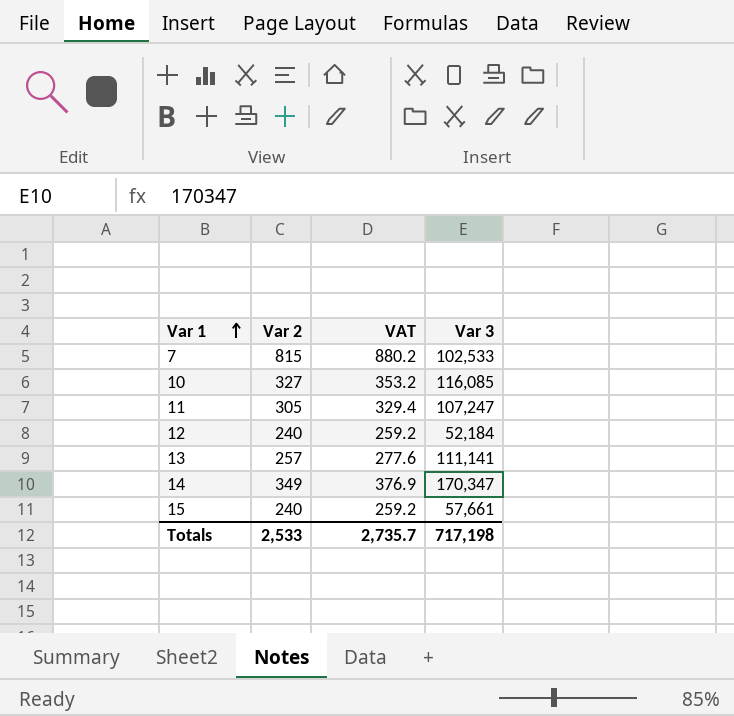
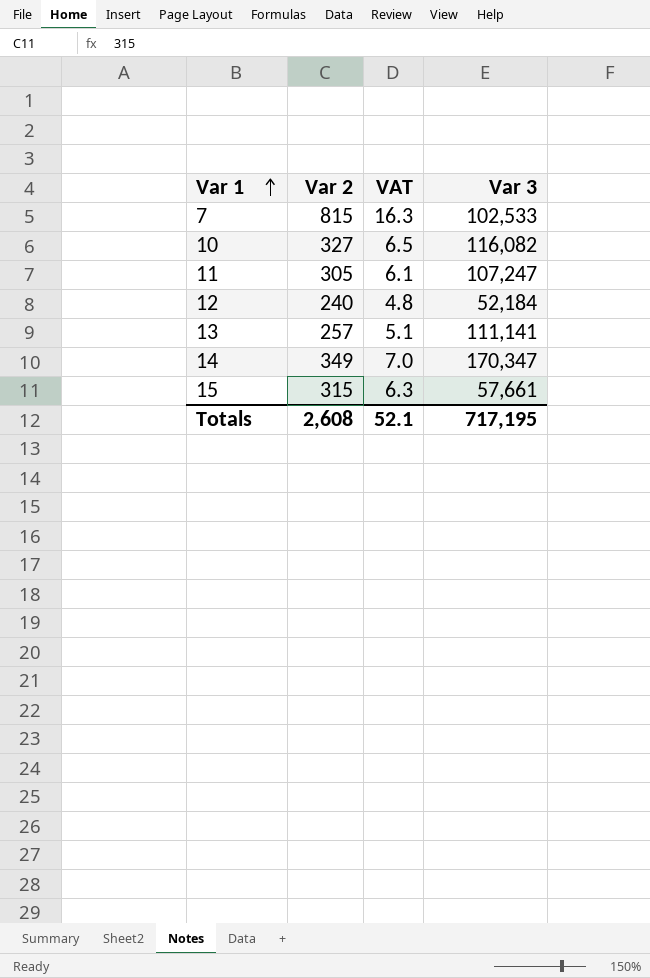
column VAT | formula: [Var 2] * 1.08 -> [Var 2] * 0.02
10 | Var 3: 116,085 -> 116,082
15 | Var 2: 240 -> 315
Totals | Var 2: 2,533 -> 2,608
Totals | VAT: 2,735.7 -> 52.1
Totals | Var 3: 717,198 -> 717,195

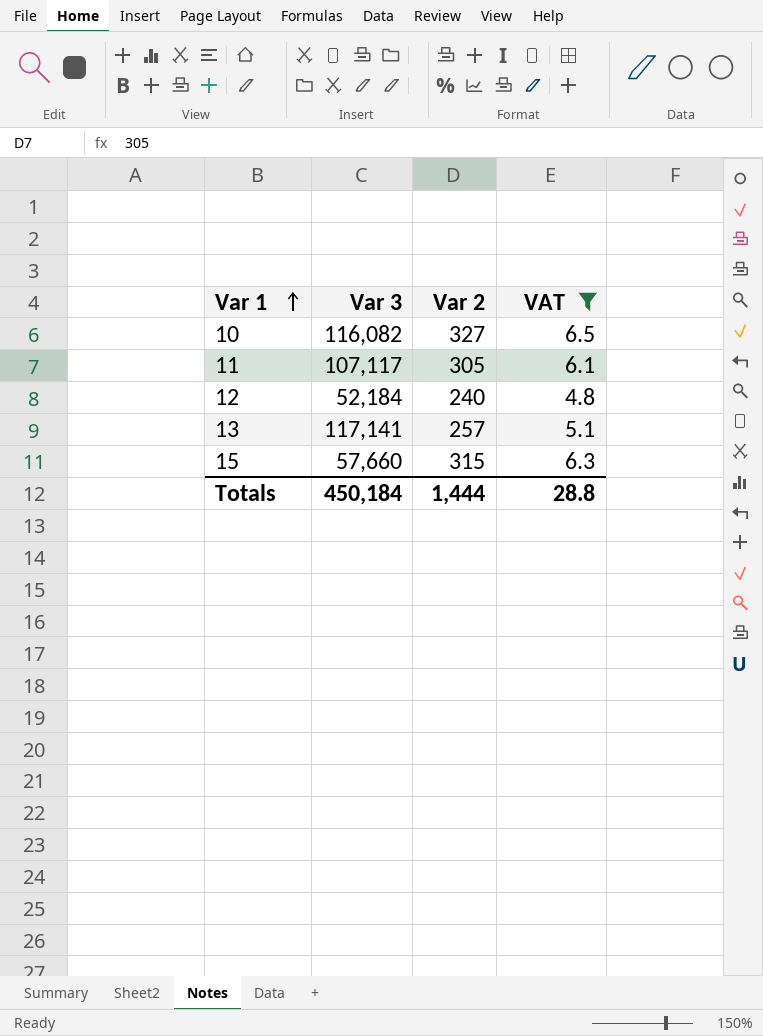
filter: none -> VAT <= 6.5
column Var 3 | position: 4 -> 2
11 | Var 3: 107,247 -> 107,117
13 | Var 3: 111,141 -> 117,141
15 | Var 3: 57,661 -> 57,660
Totals | Var 3: 717,195 -> 450,184
Totals | Var 2: 2,608 -> 1,444
Totals | VAT: 52.1 -> 28.8

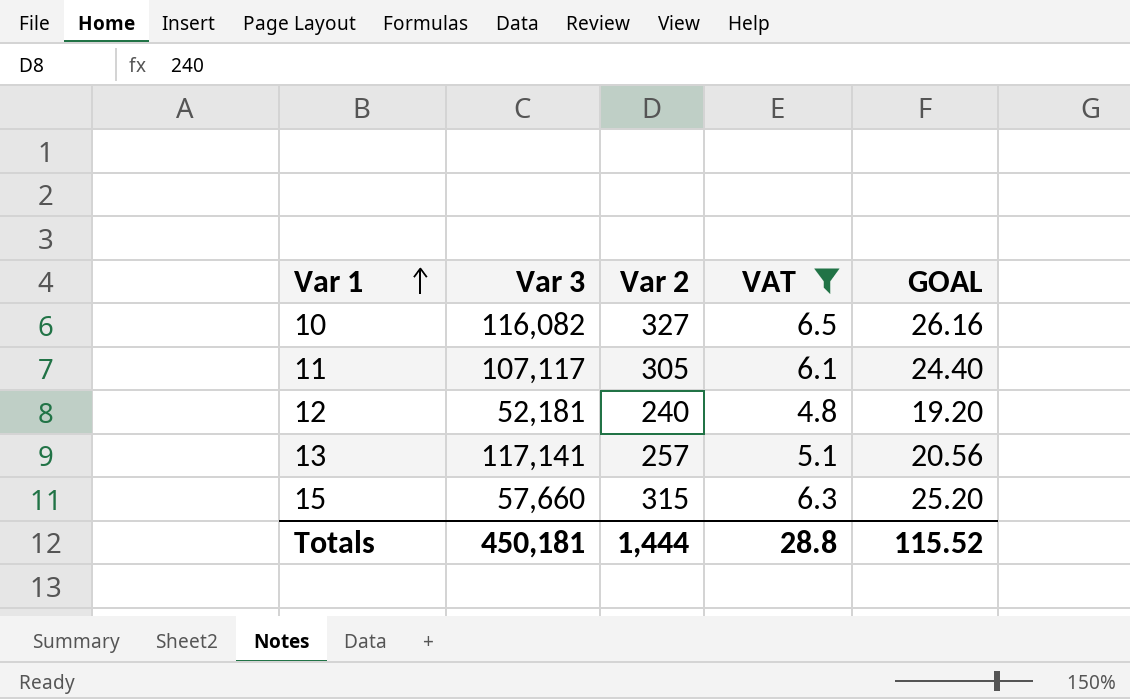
column GOAL | formula: none -> [Var 2] * 0.08
12 | Var 3: 52,184 -> 52,181
Totals | Var 3: 450,184 -> 450,181

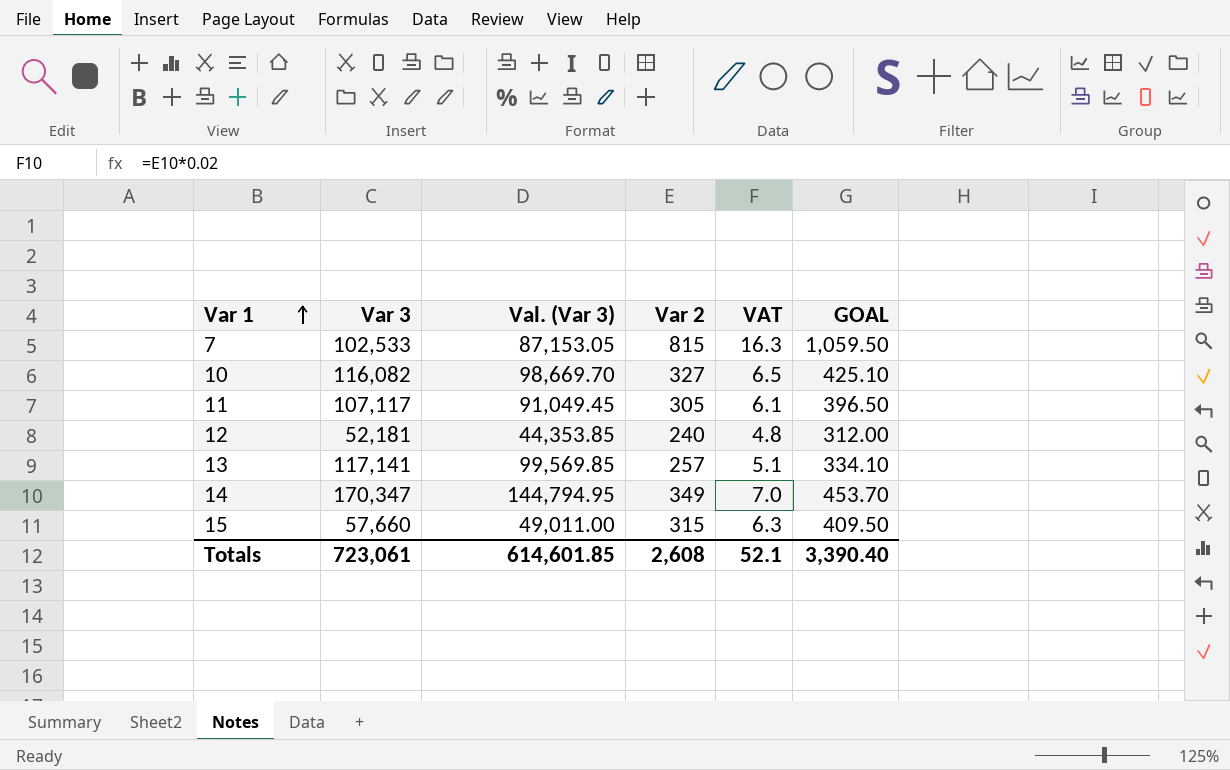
filter: VAT <= 6.5 -> none
column Val. (Var 3) | formula: none -> [Var 3] * 0.85
column GOAL | formula: [Var 2] * 0.08 -> [Var 2] * 1.3
Totals | Var 3: 450,181 -> 723,061
Totals | Var 2: 1,444 -> 2,608
Totals | VAT: 28.8 -> 52.1
Totals | GOAL: 115.52 -> 3,390.40

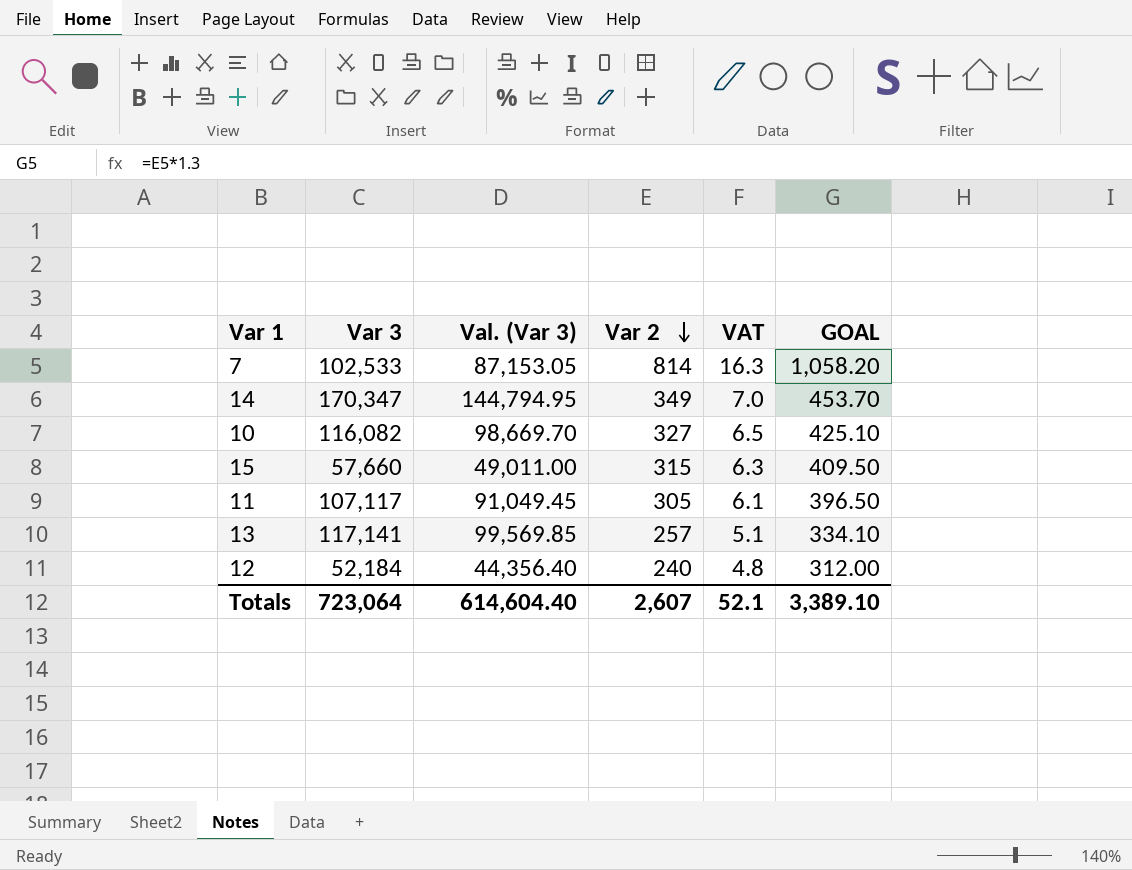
row order: Var 1 ascending -> Var 2 descending
7 | Var 2: 815 -> 814
7 | GOAL: 1,059.50 -> 1,058.20
12 | Var 3: 52,181 -> 52,184
12 | Val. (Var 3): 44,353.85 -> 44,356.40
Totals | Var 3: 723,061 -> 723,064
Totals | Val. (Var 3): 614,601.85 -> 614,604.40
Totals | Var 2: 2,608 -> 2,607
Totals | GOAL: 3,390.40 -> 3,389.10

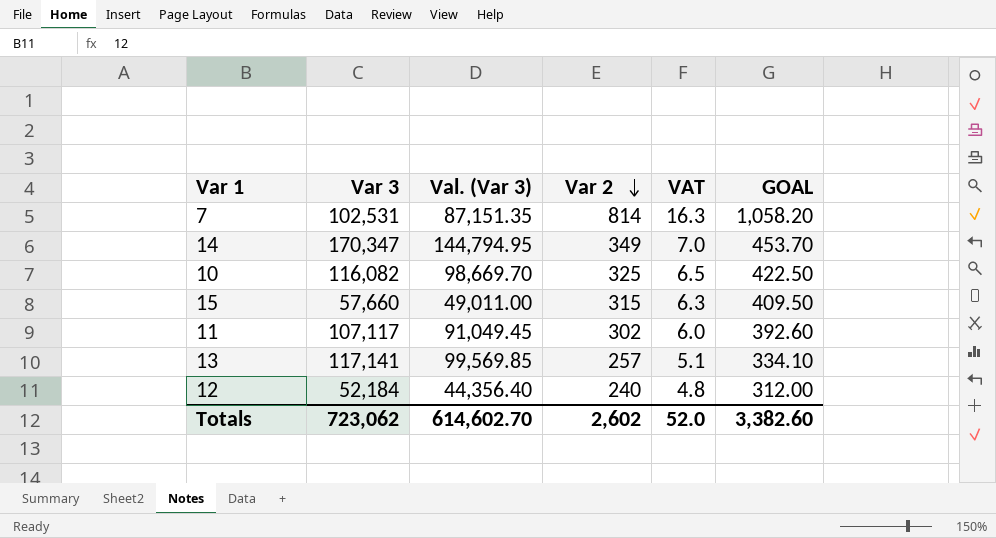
7 | Var 3: 102,533 -> 102,531
7 | Val. (Var 3): 87,153.05 -> 87,151.35
10 | Var 2: 327 -> 325
10 | GOAL: 425.10 -> 422.50
11 | Var 2: 305 -> 302
11 | VAT: 6.1 -> 6.0
11 | GOAL: 396.50 -> 392.60
Totals | Var 3: 723,064 -> 723,062
Totals | Val. (Var 3): 614,604.40 -> 614,602.70
Totals | Var 2: 2,607 -> 2,602
Totals | VAT: 52.1 -> 52.0
Totals | GOAL: 3,389.10 -> 3,382.60

